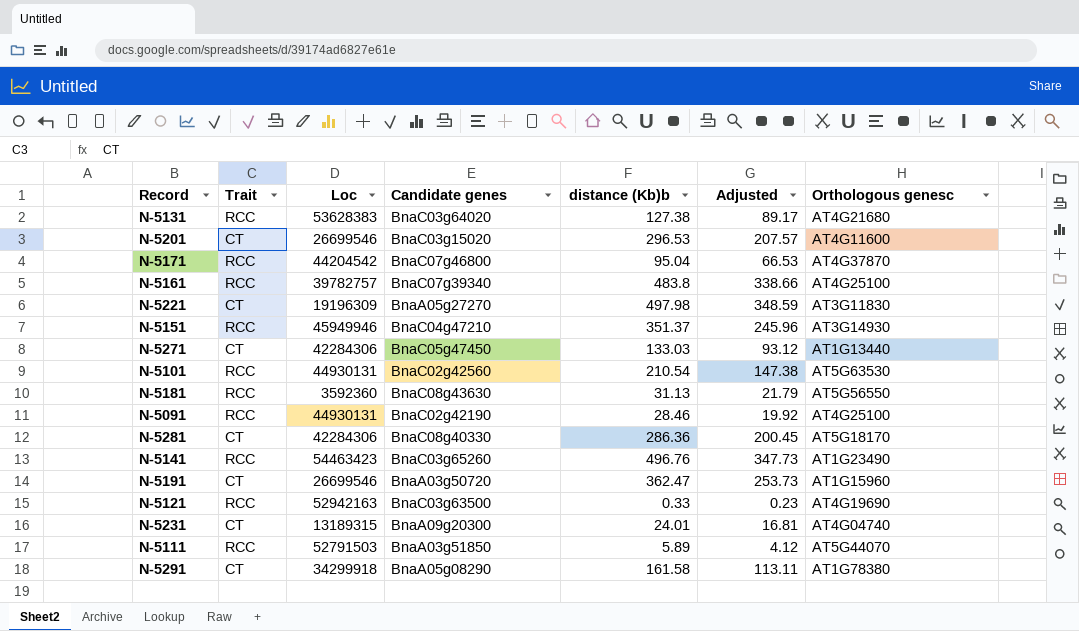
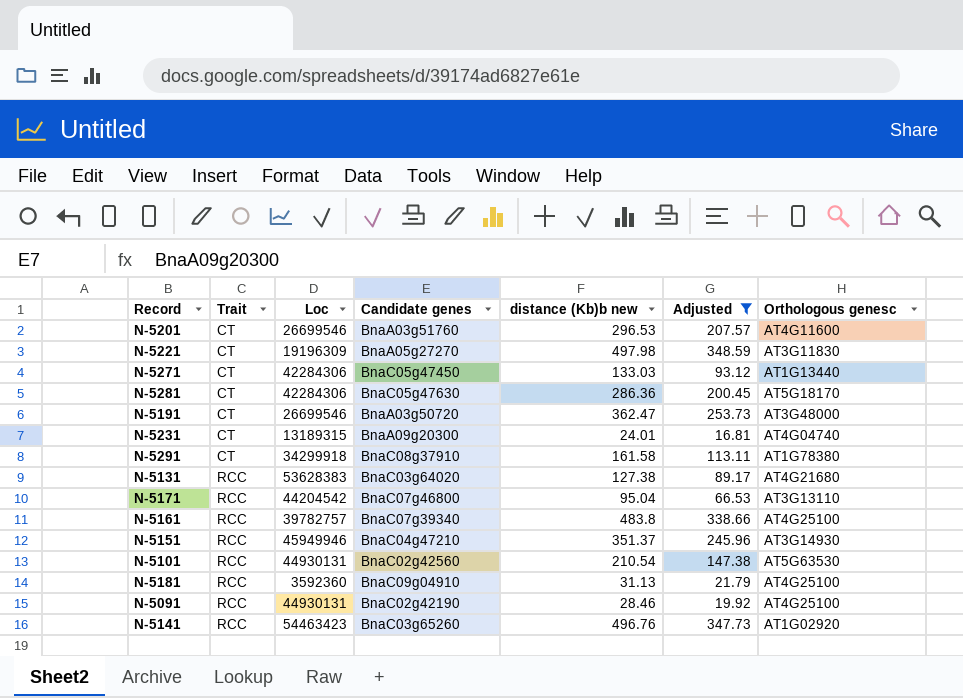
filter: none -> Adjusted >= 16.81
row order: none -> Trait ascending
column name: distance (Kb)b -> distance (Kb)b new
N-5201 | Candidate genes: BnaC03g15020 -> BnaA03g51760
N-5281 | Candidate genes: BnaC08g40330 -> BnaC05g47630
N-5191 | Orthologous genesc: AT1G15960 -> AT3G48000
N-5291 | Candidate genes: BnaA05g08290 -> BnaC08g37910
N-5171 | Orthologous genesc: AT4G37870 -> AT3G13110
N-5181 | Candidate genes: BnaC08g43630 -> BnaC09g04910
N-5181 | Orthologous genesc: AT5G56550 -> AT4G25100
N-5141 | Orthologous genesc: AT1G23490 -> AT1G02920

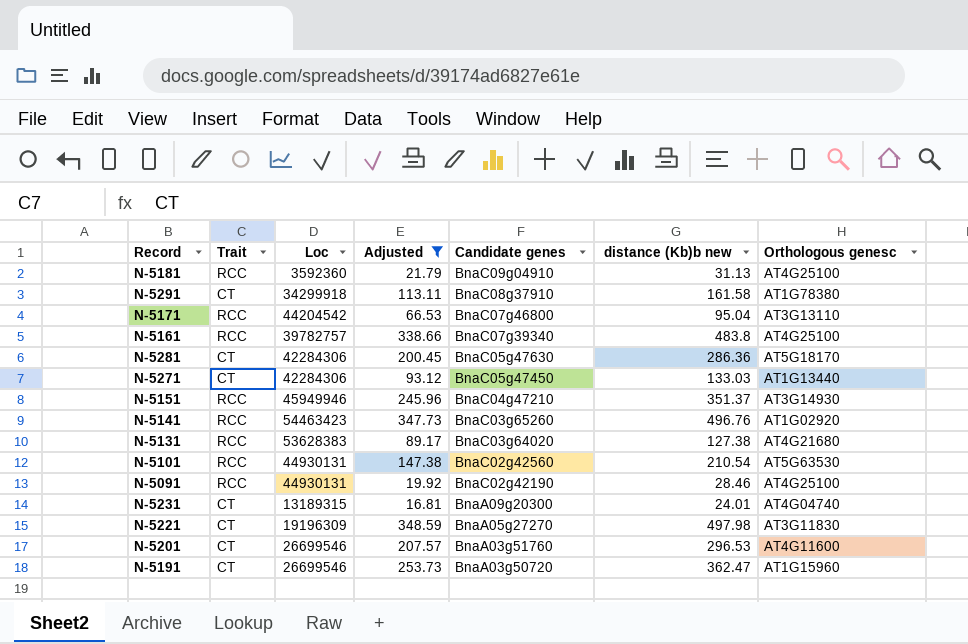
row order: Trait ascending -> Candidate genes descending
column Adjusted | position: 6 -> 4
N-5191 | Orthologous genesc: AT3G48000 -> AT1G15960

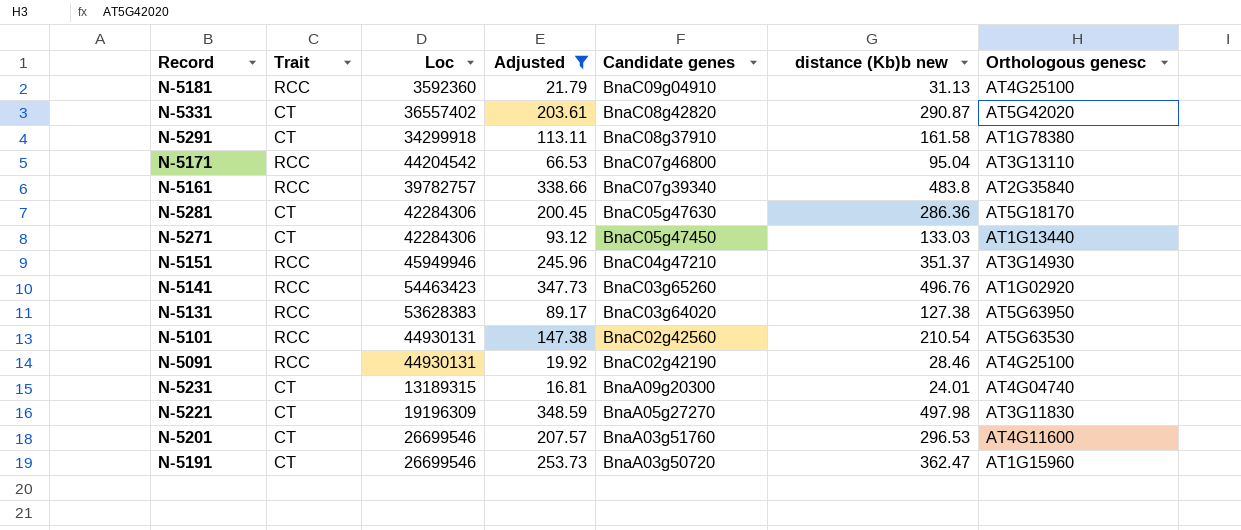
row N-5331: none -> CT | 36557402 | 203.61 | BnaC08g42820 | 290.87 | AT5G42020
N-5161 | Orthologous genesc: AT4G25100 -> AT2G35840
N-5131 | Orthologous genesc: AT4G21680 -> AT5G63950

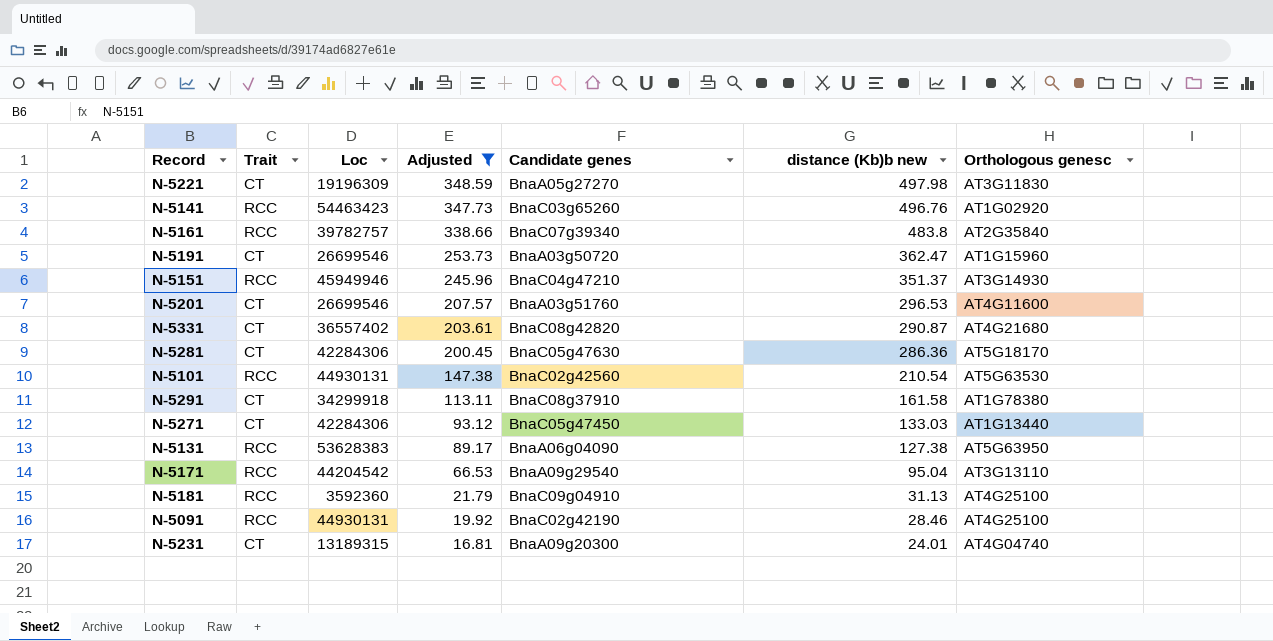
row order: Candidate genes descending -> Adjusted descending
N-5331 | Orthologous genesc: AT5G42020 -> AT4G21680
N-5131 | Candidate genes: BnaC03g64020 -> BnaA06g04090
N-5171 | Candidate genes: BnaC07g46800 -> BnaA09g29540

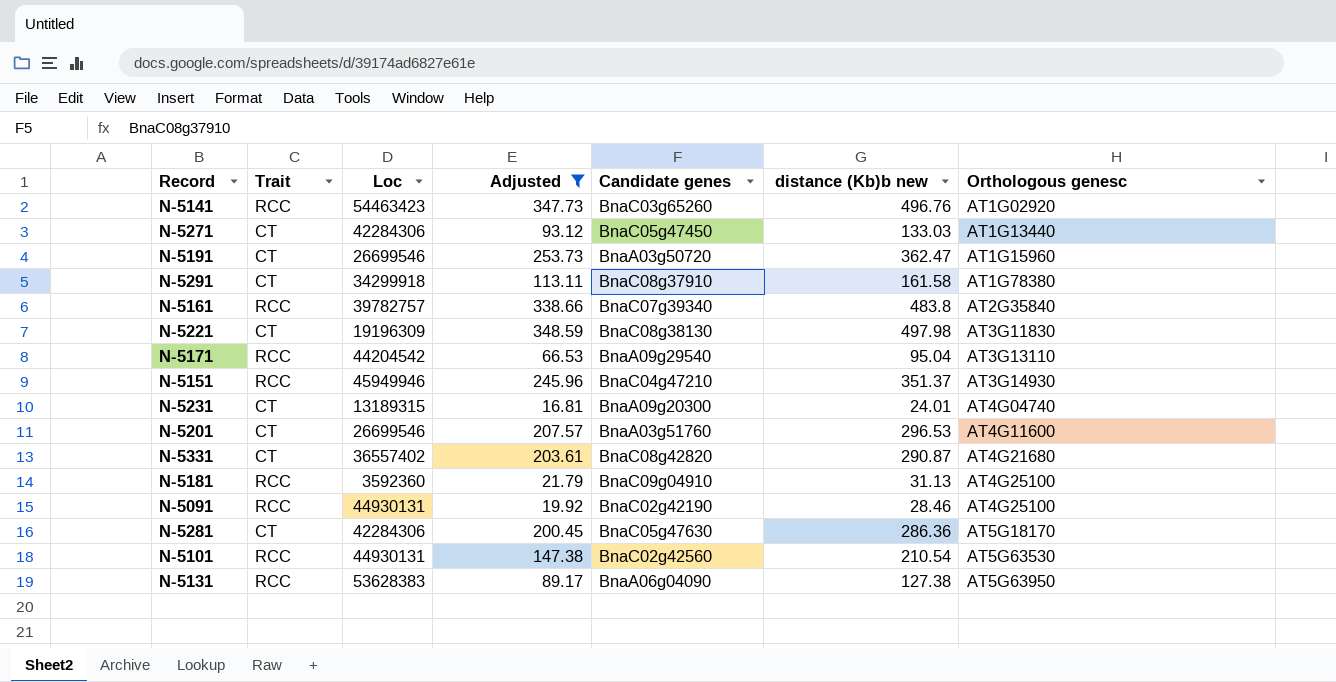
row order: Adjusted descending -> Orthologous genesc ascending
N-5221 | Candidate genes: BnaA05g27270 -> BnaC08g38130

